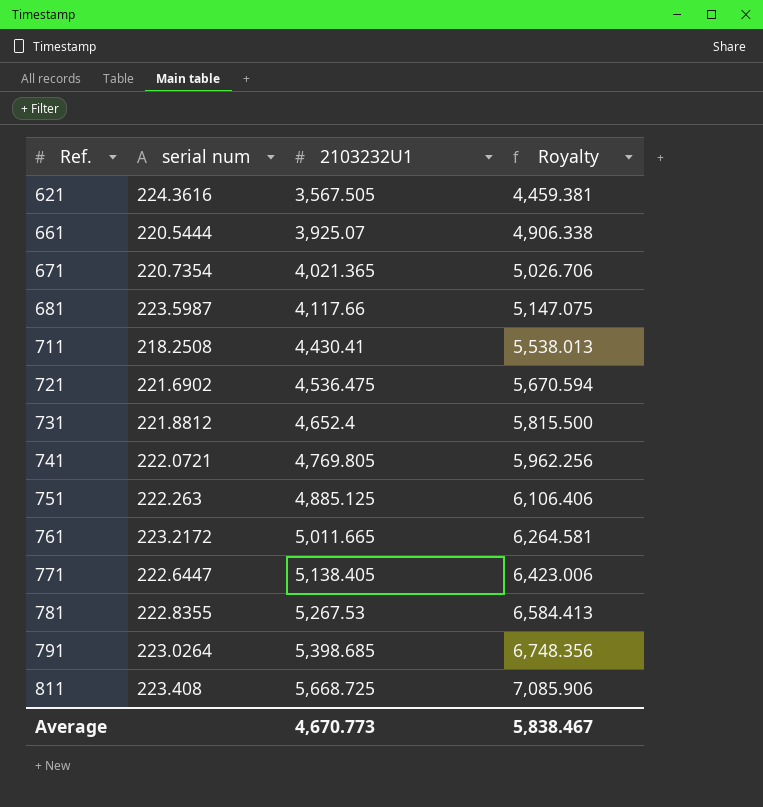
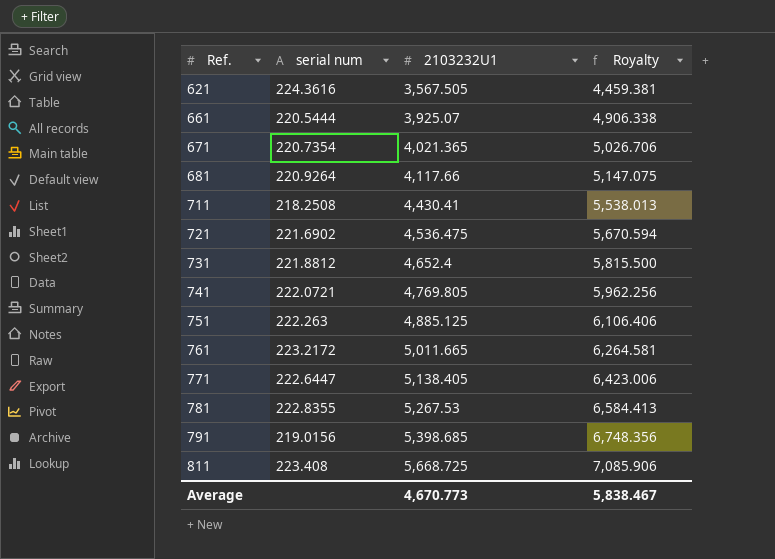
681 | serial num: 223.5987 -> 220.9264
791 | serial num: 223.0264 -> 219.0156

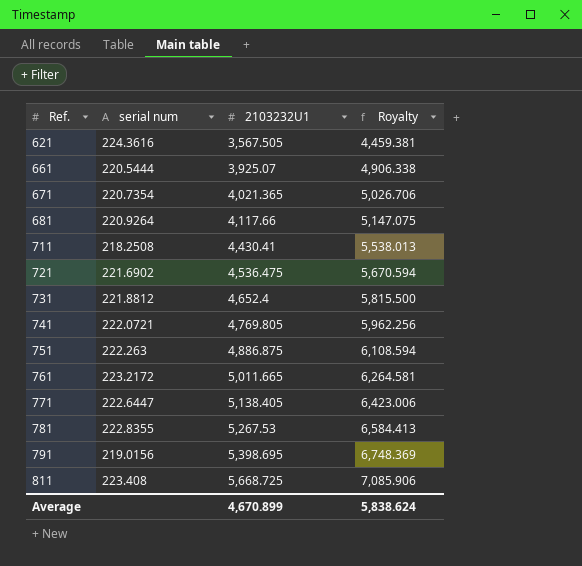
751 | 2103232U1: 4,885.125 -> 4,886.875
751 | Royalty: 6,106.406 -> 6,108.594
791 | 2103232U1: 5,398.685 -> 5,398.695
791 | Royalty: 6,748.356 -> 6,748.369
Average | 2103232U1: 4,670.773 -> 4,670.899
Average | Royalty: 5,838.467 -> 5,838.624

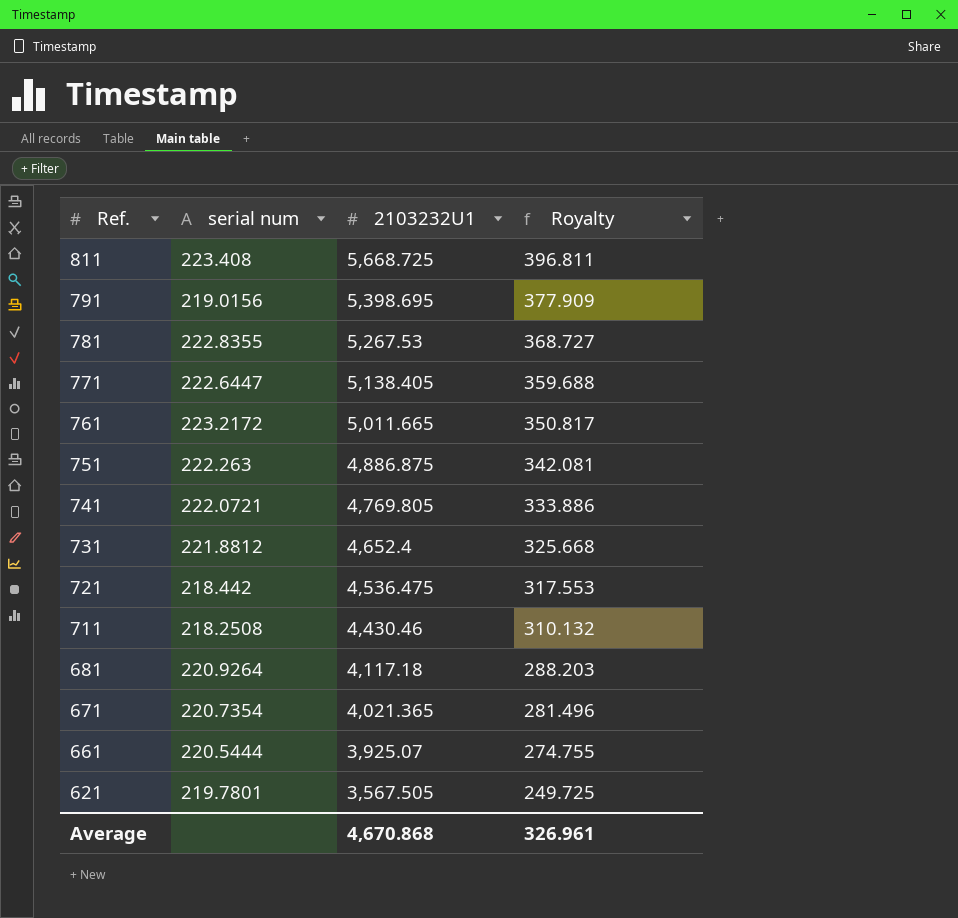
row order: Ref. ascending -> Ref. descending
column Royalty | formula: [2103232U1] * 1.25 -> [2103232U1] * 0.07
721 | serial num: 221.6902 -> 218.442
711 | 2103232U1: 4,430.41 -> 4,430.46
681 | 2103232U1: 4,117.66 -> 4,117.18
621 | serial num: 224.3616 -> 219.7801
Average | 2103232U1: 4,670.899 -> 4,670.868
Average | Royalty: 5,838.624 -> 326.961

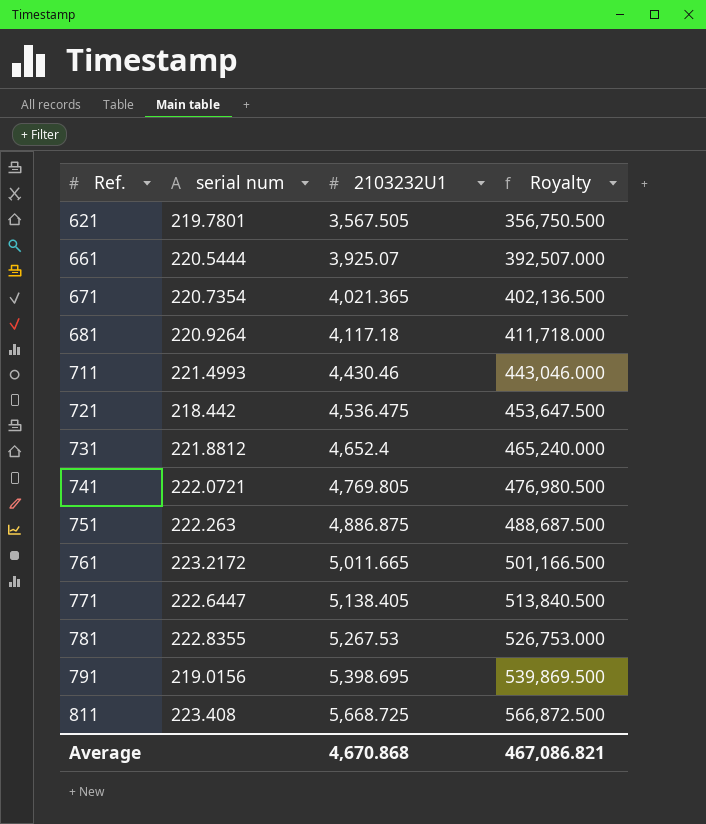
row order: Ref. descending -> Ref. ascending
column Royalty | formula: [2103232U1] * 0.07 -> [2103232U1] * 100
711 | serial num: 218.2508 -> 221.4993
Average | Royalty: 326.961 -> 467,086.821

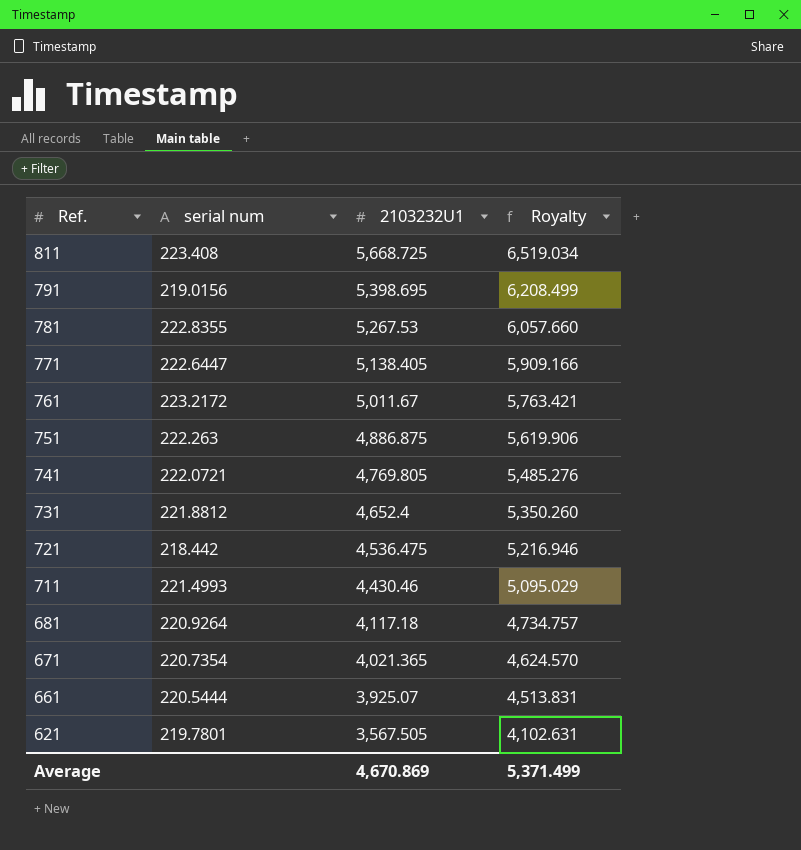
row order: Ref. ascending -> Ref. descending
column Royalty | formula: [2103232U1] * 100 -> [2103232U1] * 1.15
761 | 2103232U1: 5,011.665 -> 5,011.67
Average | 2103232U1: 4,670.868 -> 4,670.869
Average | Royalty: 467,086.821 -> 5,371.499

